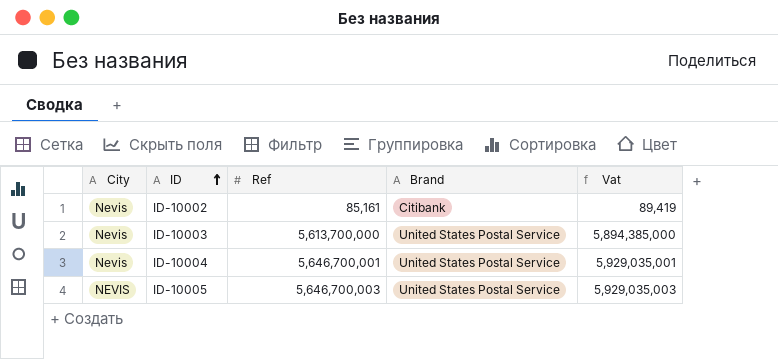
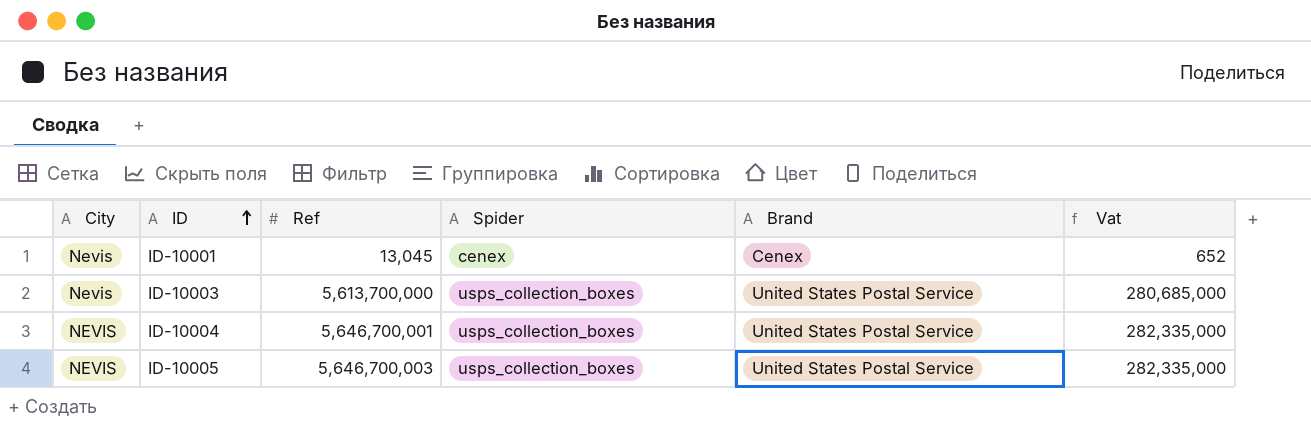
column Spider | position: none -> 4
column Vat | formula: [Ref] * 1.05 -> [Ref] * 0.05
row ID-10002: Nevis | 85,161 | Citibank | 89,419 -> none
row ID-10001: none -> Nevis | 13,045 | cenex | Cenex | 652
ID-10004 | City: Nevis -> NEVIS

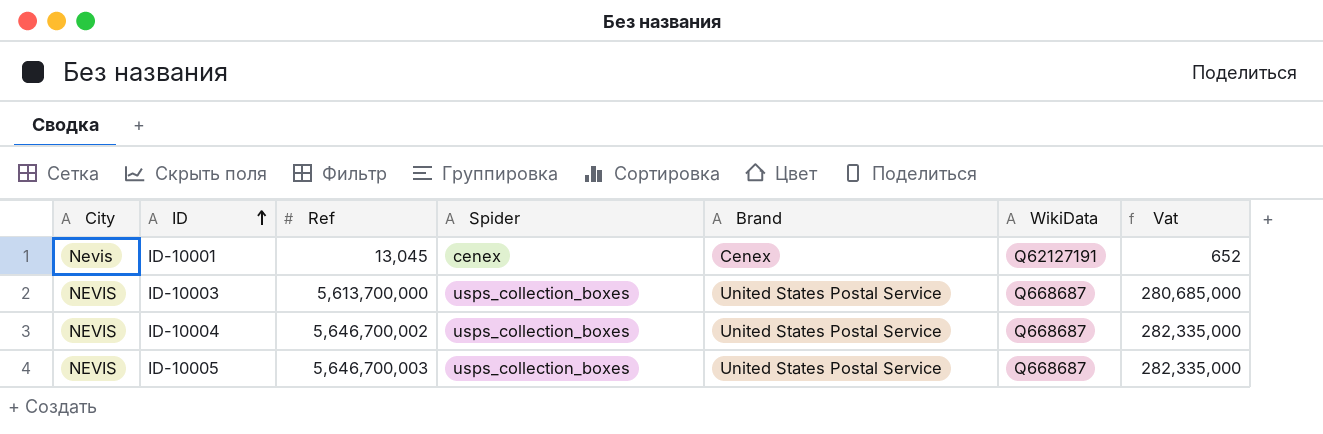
column WikiData | position: none -> 6
ID-10003 | City: Nevis -> NEVIS
ID-10004 | Ref: 5,646,700,001 -> 5,646,700,002

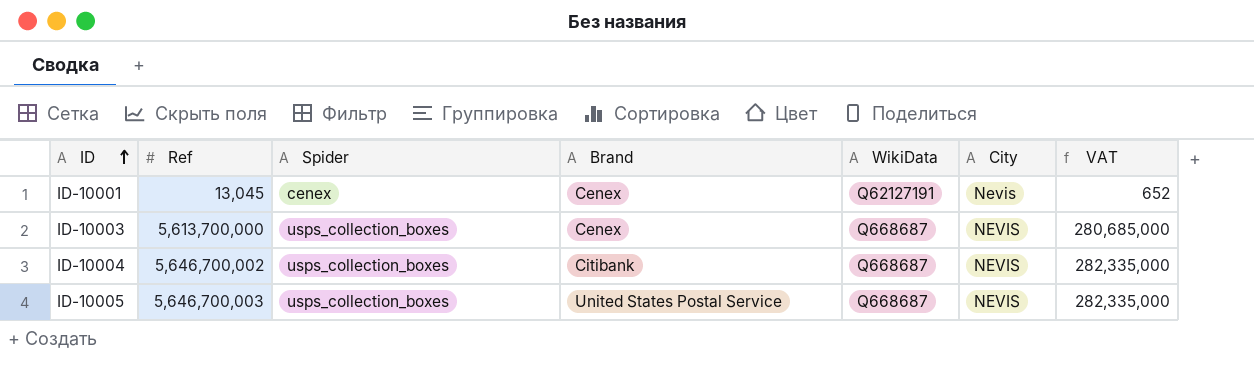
column City | position: 1 -> 6
column name: Vat -> VAT
ID-10003 | Brand: United States Postal Service -> Cenex
ID-10004 | Brand: United States Postal Service -> Citibank

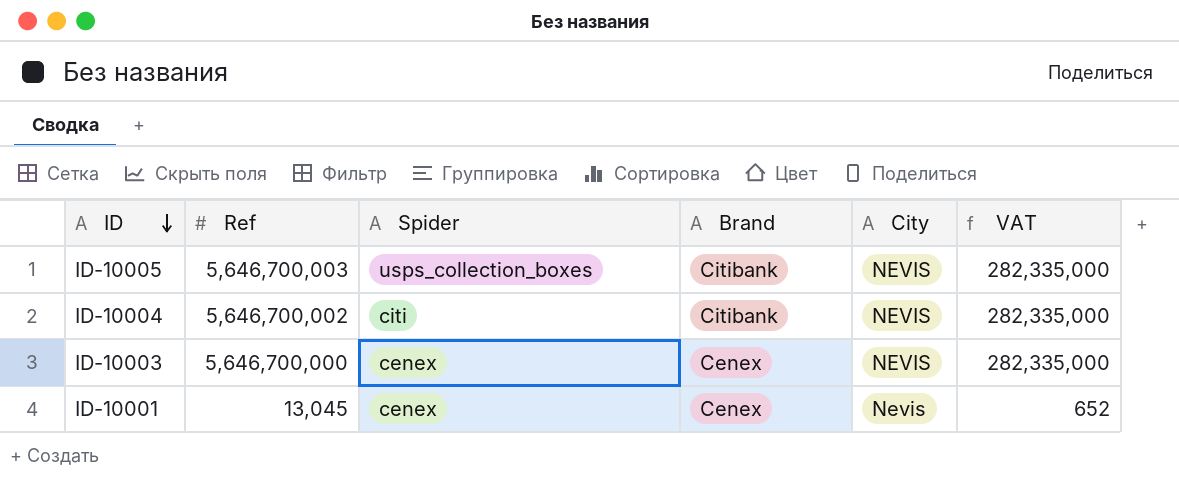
row order: ID ascending -> ID descending
column WikiData | position: 5 -> none
ID-10005 | Brand: United States Postal Service -> Citibank
ID-10004 | Spider: usps_collection_boxes -> citi
ID-10003 | Ref: 5,613,700,000 -> 5,646,700,000
ID-10003 | Spider: usps_collection_boxes -> cenex
ID-10003 | VAT: 280,685,000 -> 282,335,000

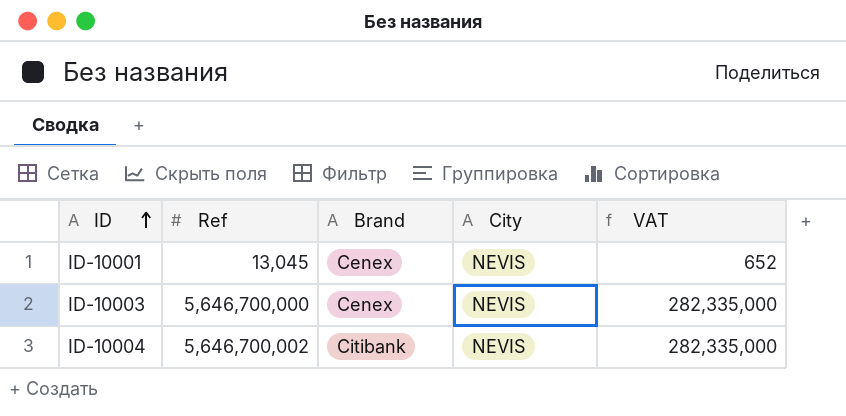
row order: ID descending -> ID ascending
column Spider | position: 3 -> none
row ID-10005: 5,646,700,003 | usps_collection_boxes | Citibank | NEVIS | 282,335,000 -> none
ID-10001 | City: Nevis -> NEVIS

